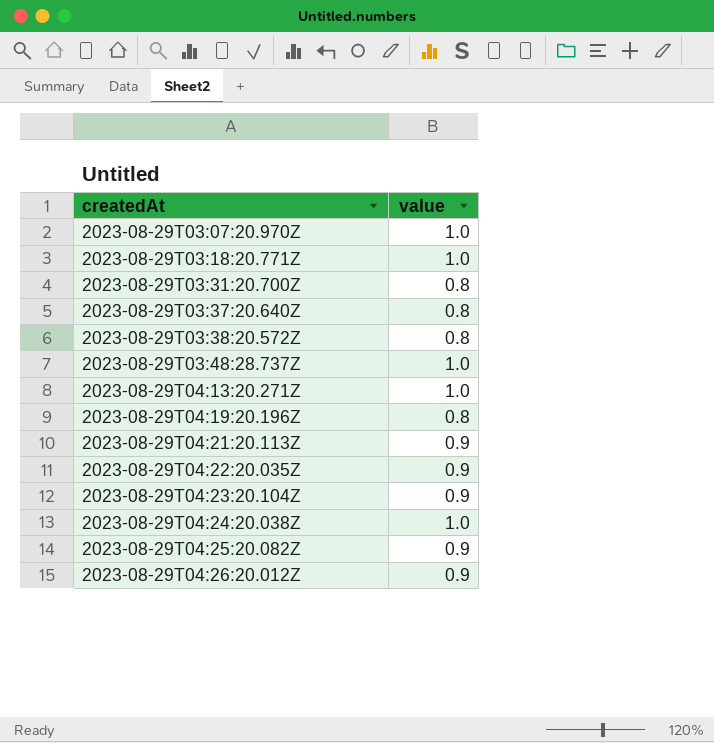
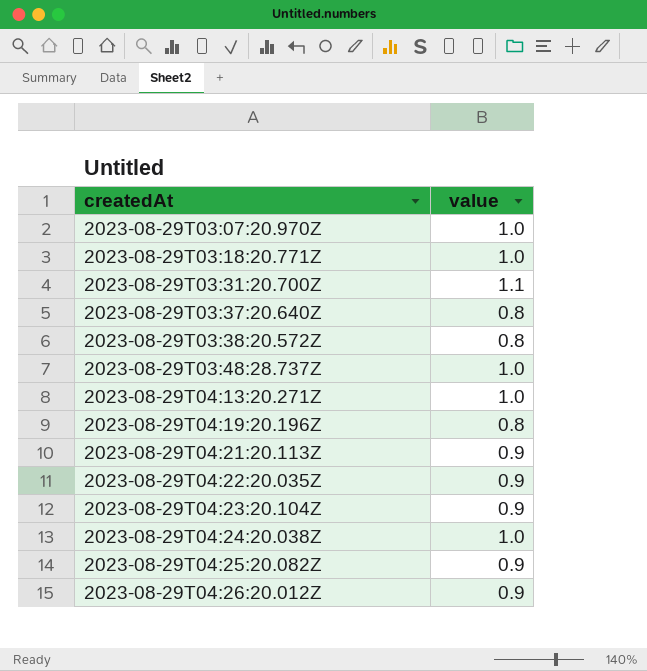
2023-08-29T03:31:20.700Z | value: 0.8 -> 1.1

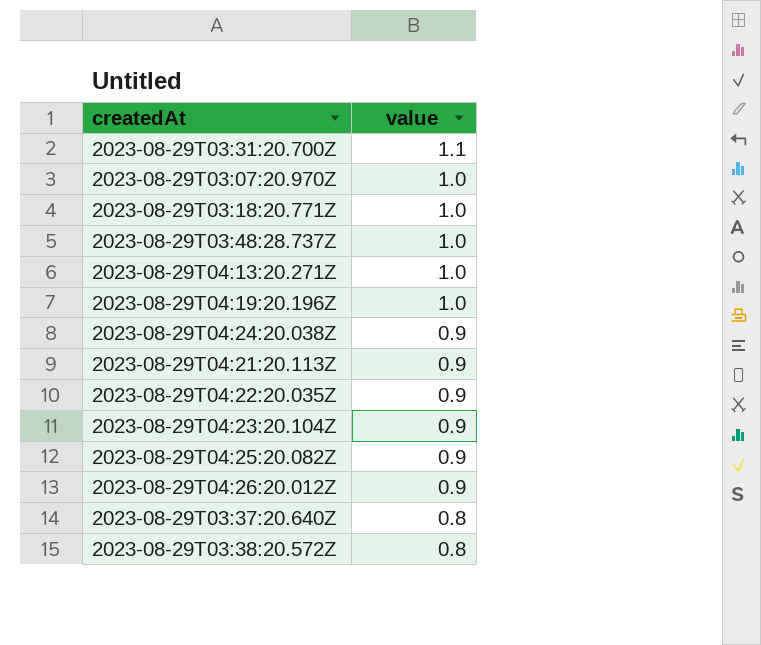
row order: createdAt ascending -> value descending
2023-08-29T04:19:20.196Z | value: 0.8 -> 1.0
2023-08-29T04:24:20.038Z | value: 1.0 -> 0.9

